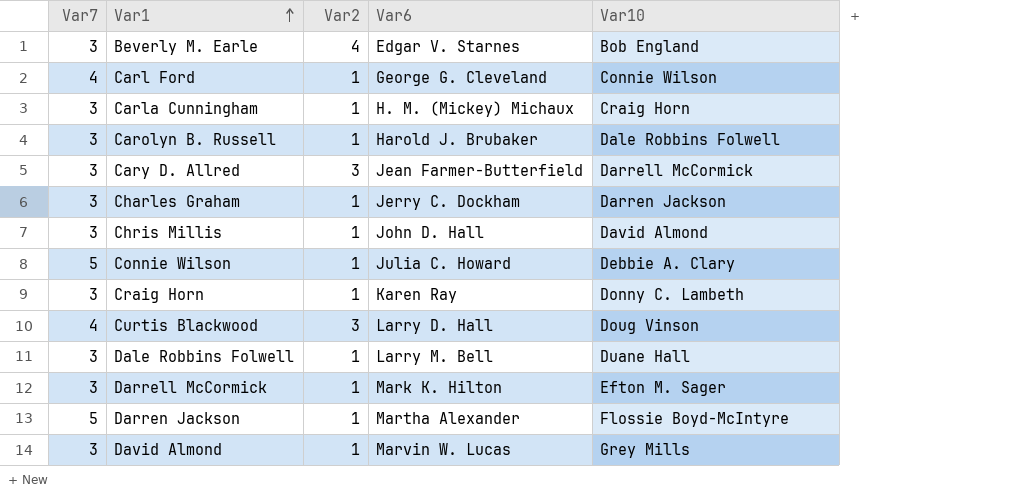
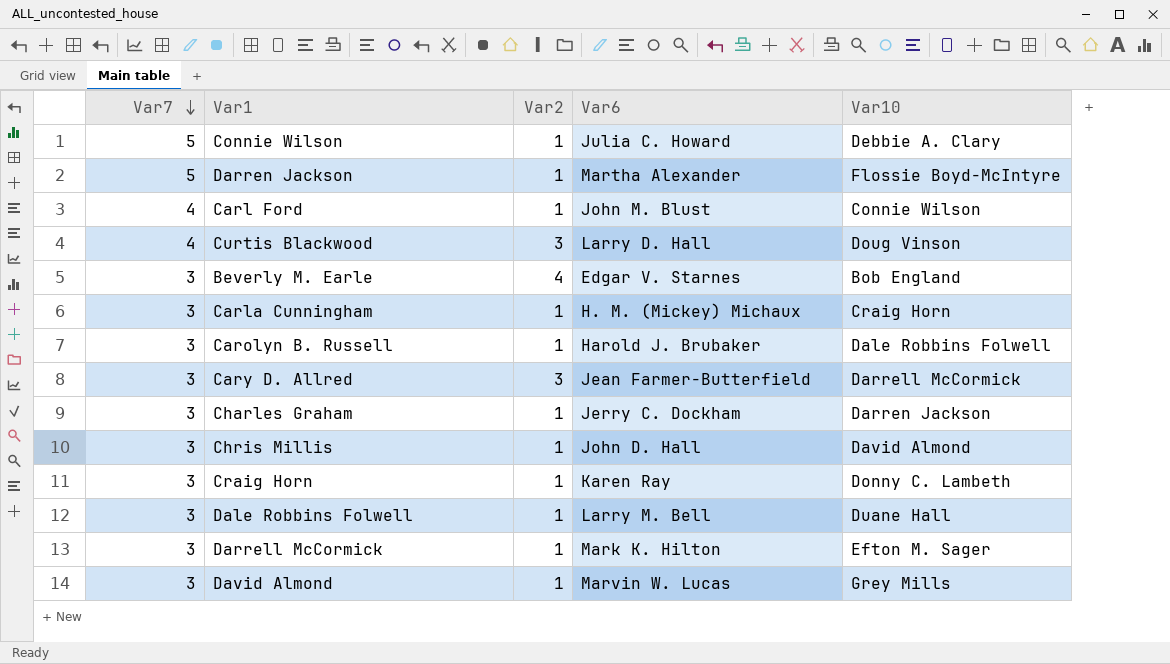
row order: Var1 ascending -> Var7 descending
Carl Ford | Var6: George G. Cleveland -> John M. Blust

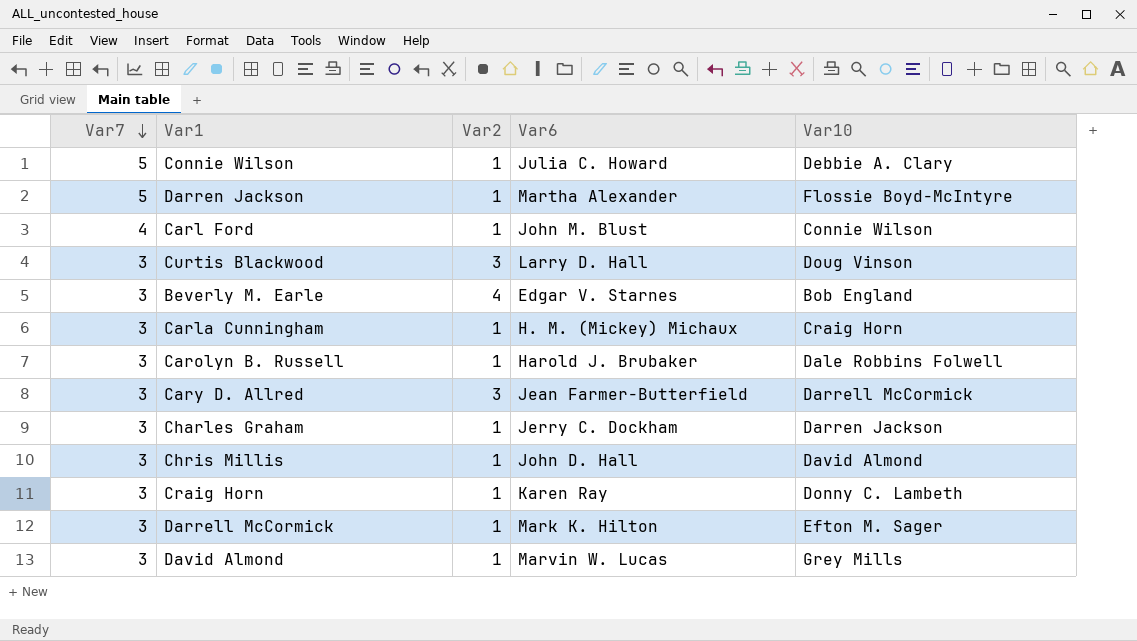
row Dale Robbins Folwell: 3 | 1 | Larry M. Bell | Duane Hall -> none
Curtis Blackwood | Var7: 4 -> 3

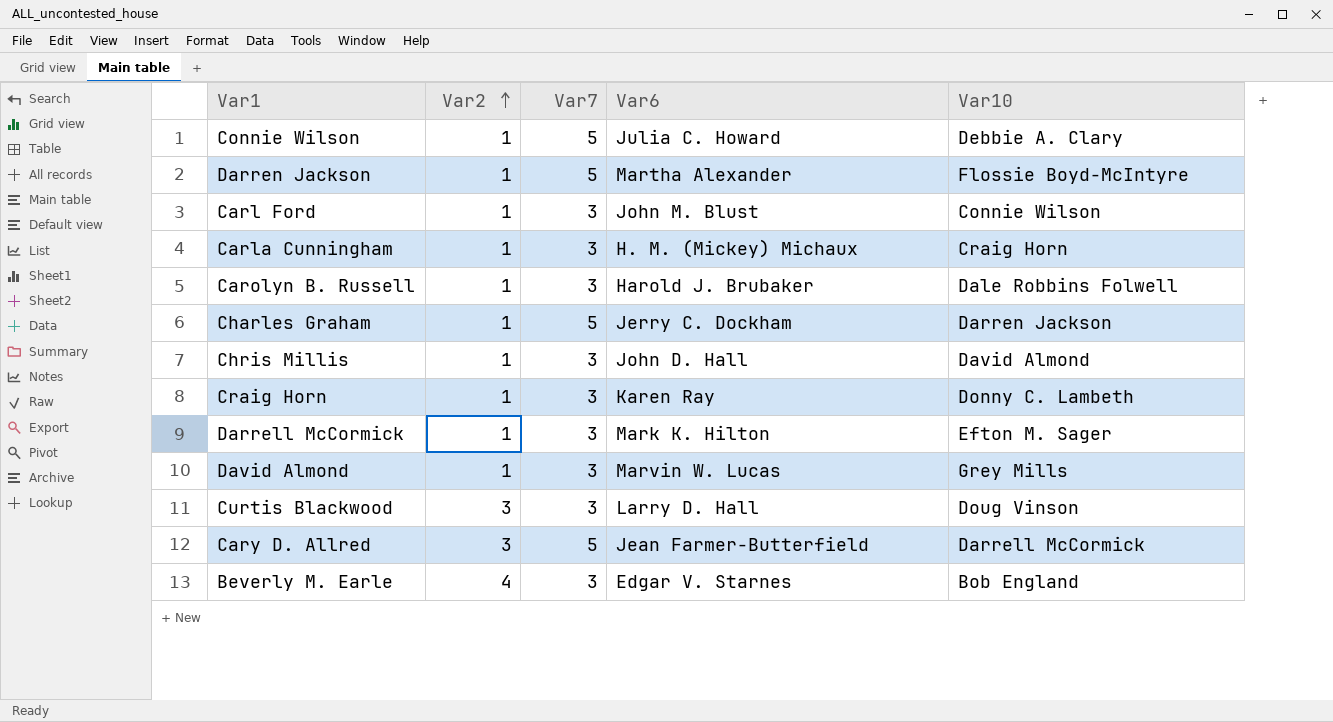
row order: Var7 descending -> Var2 ascending
column Var7 | position: 1 -> 3
Carl Ford | Var7: 4 -> 3
Charles Graham | Var7: 3 -> 5
Cary D. Allred | Var7: 3 -> 5

